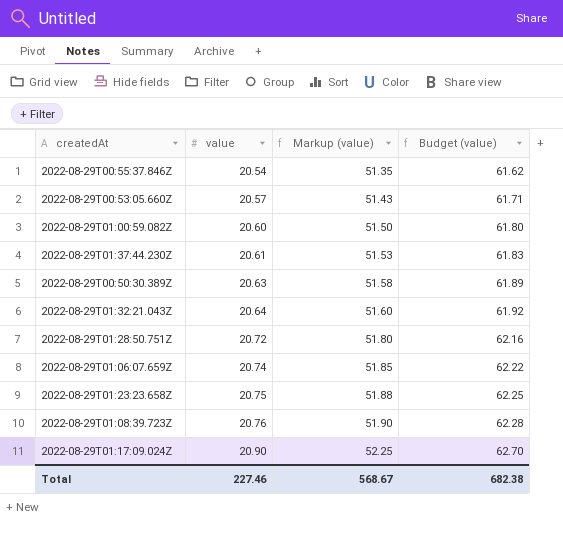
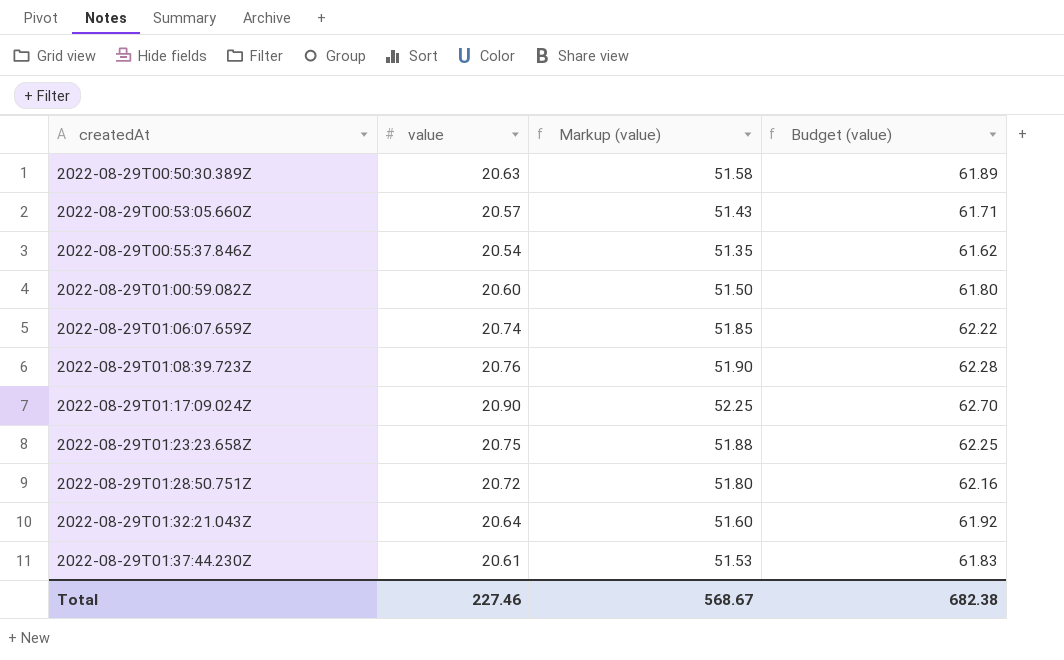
row order: value ascending -> createdAt ascending

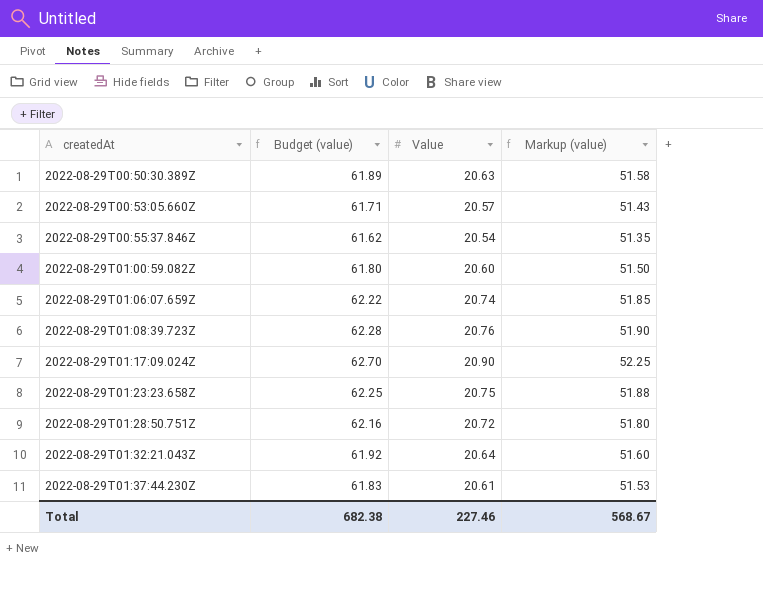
column Budget (value) | position: 4 -> 2
column name: value -> Value

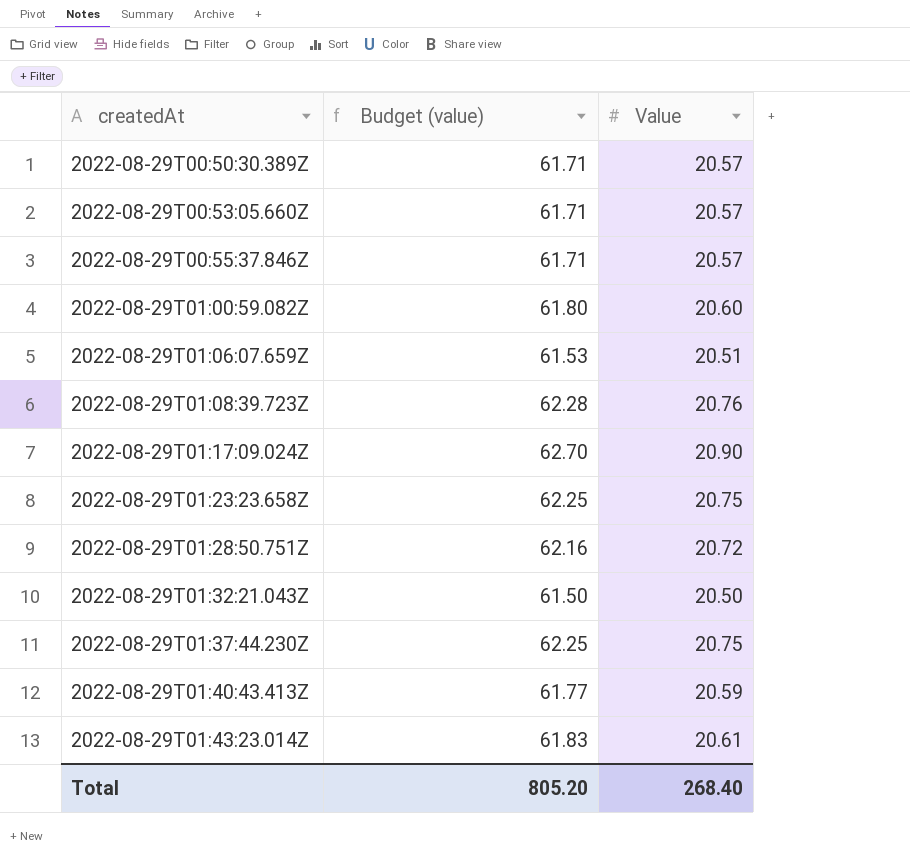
column Markup (value) | formula: [Value] * 2.5 -> none
2022-08-29T00:50:30.389Z | Budget (value): 61.89 -> 61.71
2022-08-29T00:50:30.389Z | Value: 20.63 -> 20.57
2022-08-29T00:55:37.846Z | Budget (value): 61.62 -> 61.71
2022-08-29T00:55:37.846Z | Value: 20.54 -> 20.57
2022-08-29T01:06:07.659Z | Budget (value): 62.22 -> 61.53
2022-08-29T01:06:07.659Z | Value: 20.74 -> 20.51
2022-08-29T01:32:21.043Z | Budget (value): 61.92 -> 61.50
2022-08-29T01:32:21.043Z | Value: 20.64 -> 20.50
2022-08-29T01:37:44.230Z | Budget (value): 61.83 -> 62.25
2022-08-29T01:37:44.230Z | Value: 20.61 -> 20.75
row 2022-08-29T01:40:43.413Z: none -> 61.77 | 20.59
row 2022-08-29T01:43:23.014Z: none -> 61.83 | 20.61
Total | Budget (value): 682.38 -> 805.20
Total | Value: 227.46 -> 268.40

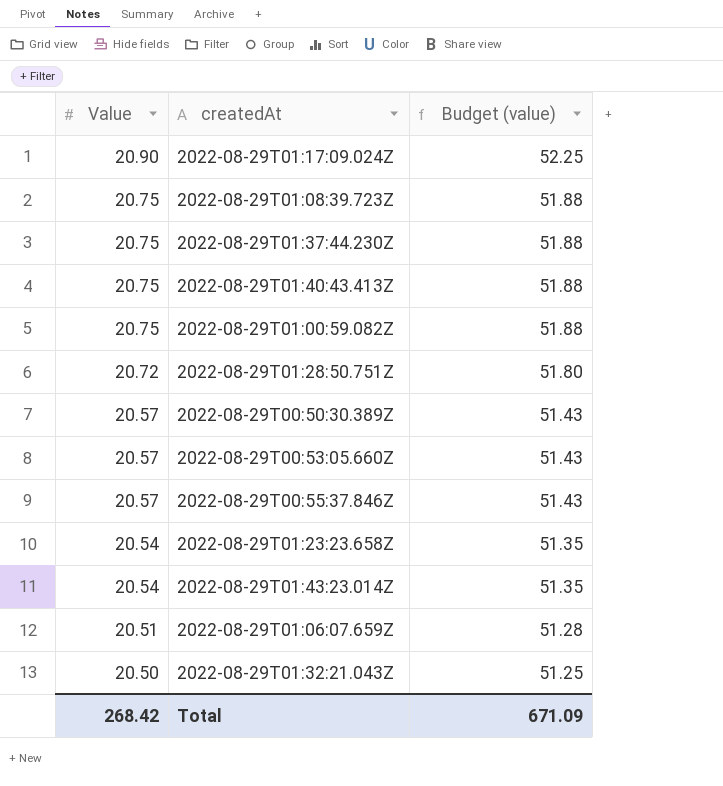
row order: createdAt ascending -> Value descending
column Value | position: 3 -> 1
column Budget (value) | formula: [Value] * 3 -> [Value] * 2.5
2022-08-29T01:08:39.723Z | Value: 20.76 -> 20.75
2022-08-29T01:40:43.413Z | Value: 20.59 -> 20.75
2022-08-29T01:00:59.082Z | Value: 20.60 -> 20.75
2022-08-29T01:23:23.658Z | Value: 20.75 -> 20.54
2022-08-29T01:43:23.014Z | Value: 20.61 -> 20.54
Total | Value: 268.40 -> 268.42
Total | Budget (value): 805.20 -> 671.09

